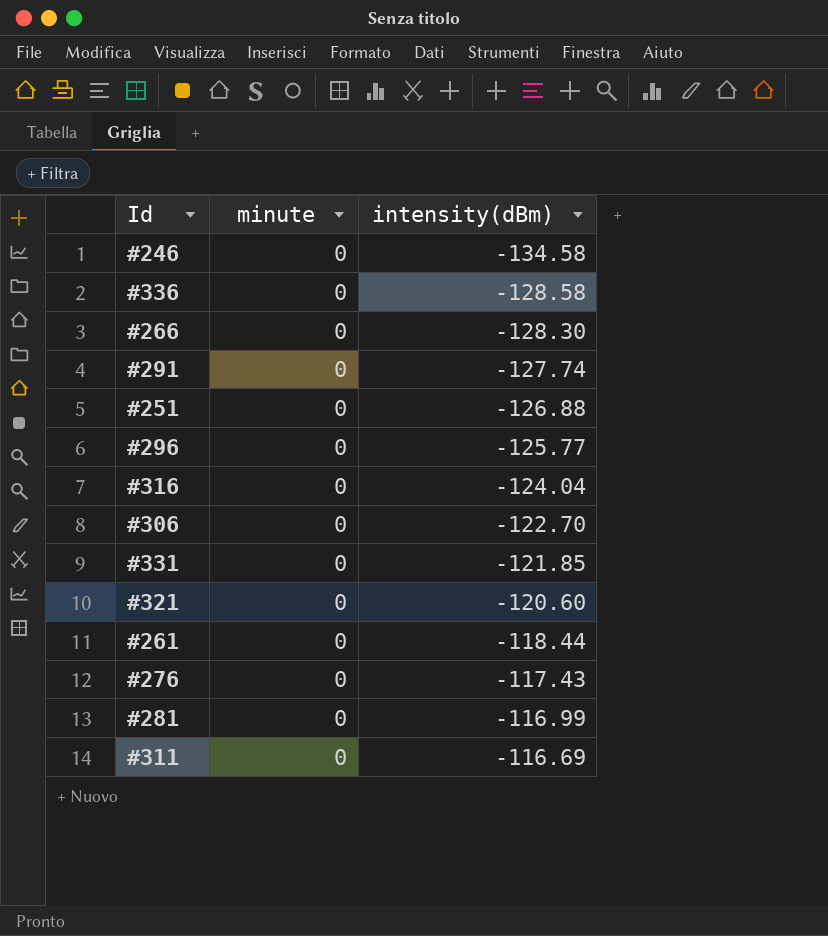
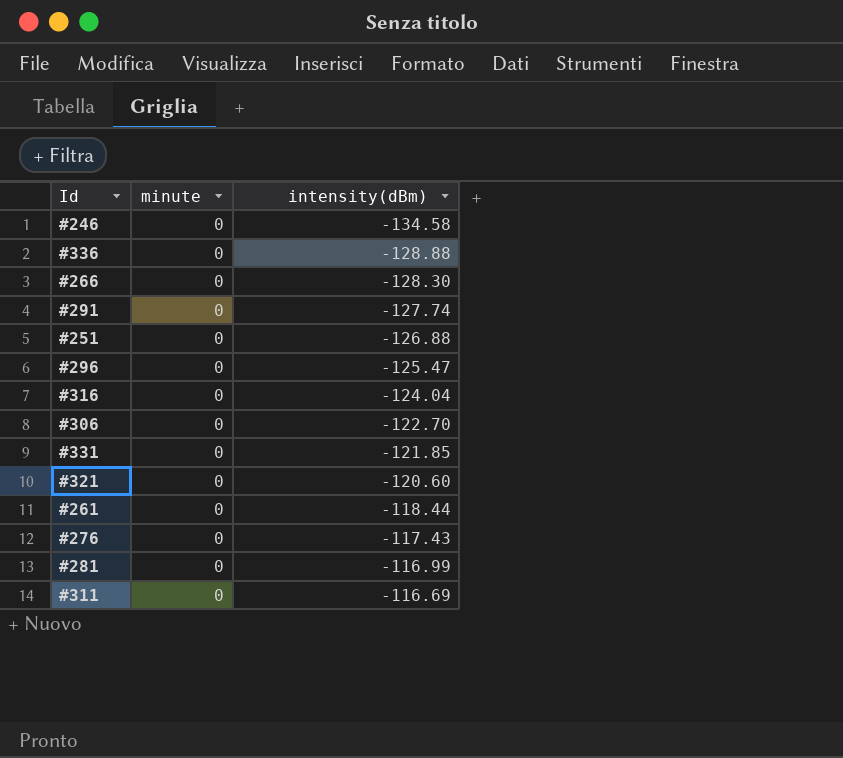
#336 | intensity(dBm): -128.58 -> -128.88
#296 | intensity(dBm): -125.77 -> -125.47

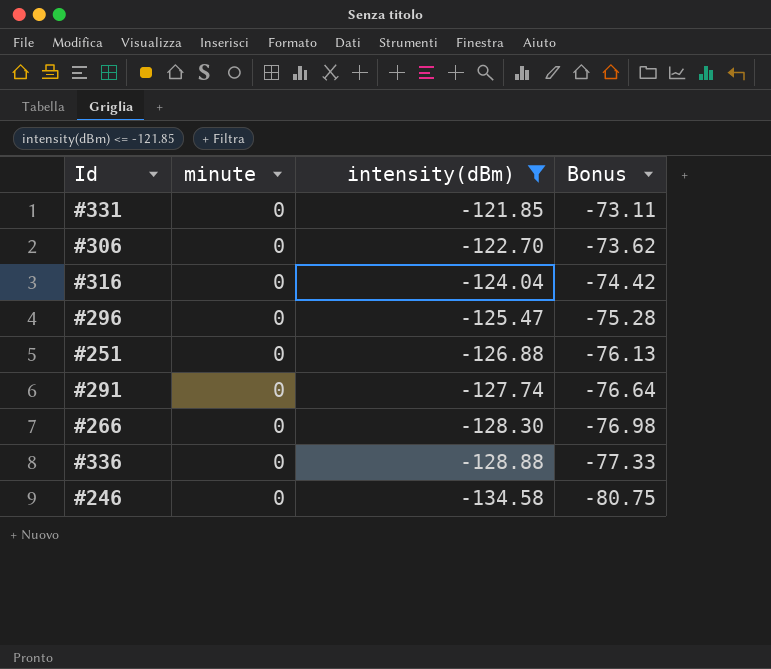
filter: none -> intensity(dBm) <= -121.85
row order: intensity(dBm) ascending -> intensity(dBm) descending
column Bonus | formula: none -> [intensity(dBm)] * 0.6

